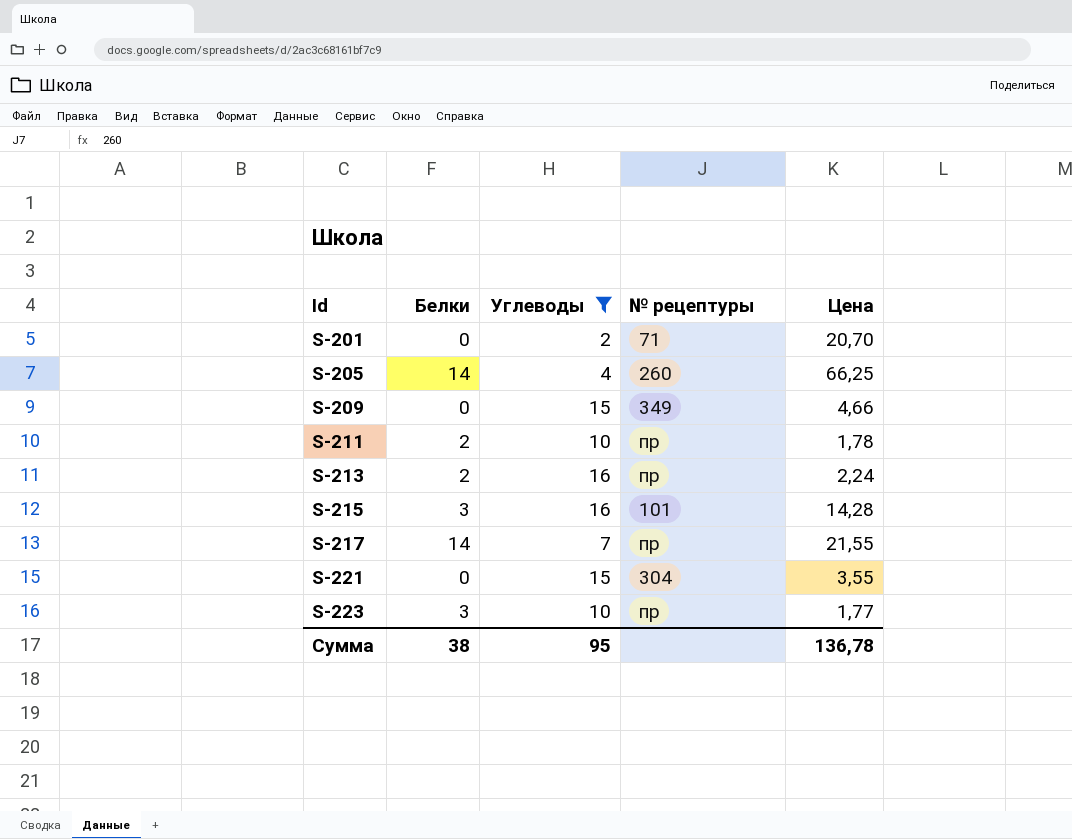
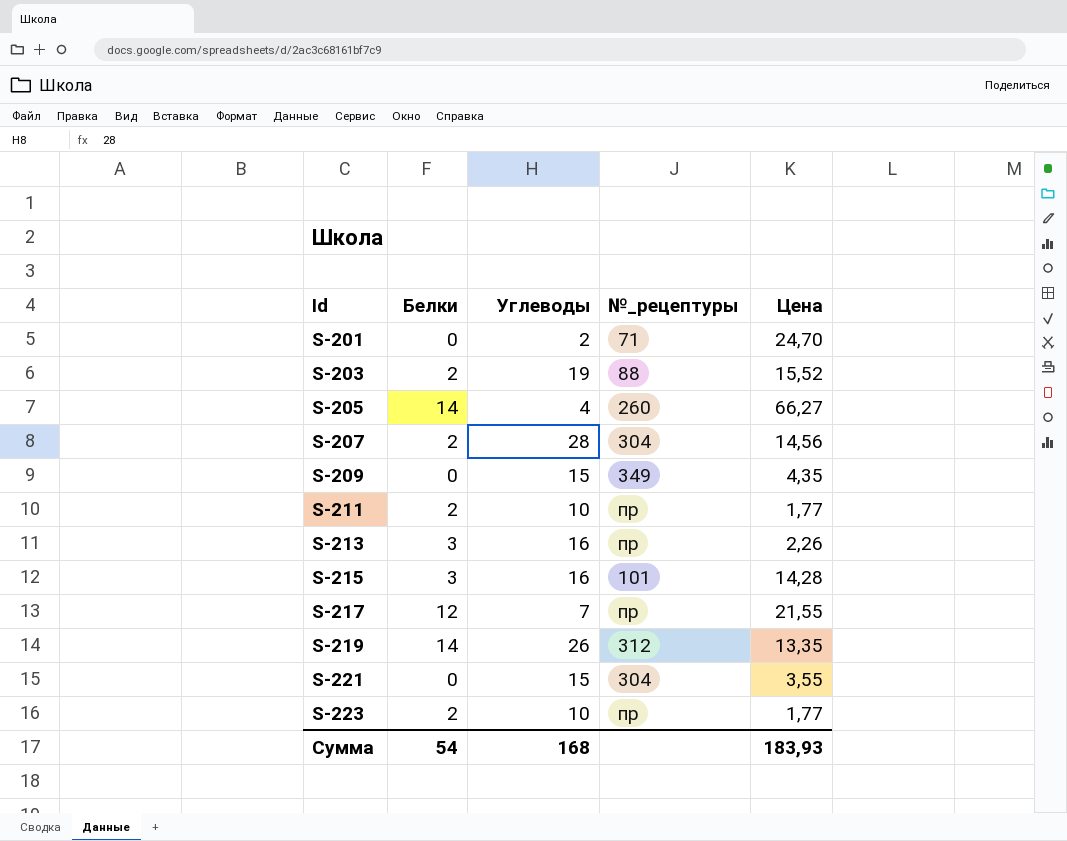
filter: Углеводы <= 16 -> none
column name: № рецептуры -> №_рецептуры
S-201 | Цена: 20,70 -> 24,70
S-205 | Цена: 66,25 -> 66,27
S-209 | Цена: 4,66 -> 4,35
S-211 | Цена: 1,78 -> 1,77
S-213 | Белки: 2 -> 3
S-213 | Цена: 2,24 -> 2,26
S-217 | Белки: 14 -> 12
S-223 | Белки: 3 -> 2
Сумма | Белки: 38 -> 54
Сумма | Углеводы: 95 -> 168
Сумма | Цена: 136,78 -> 183,93

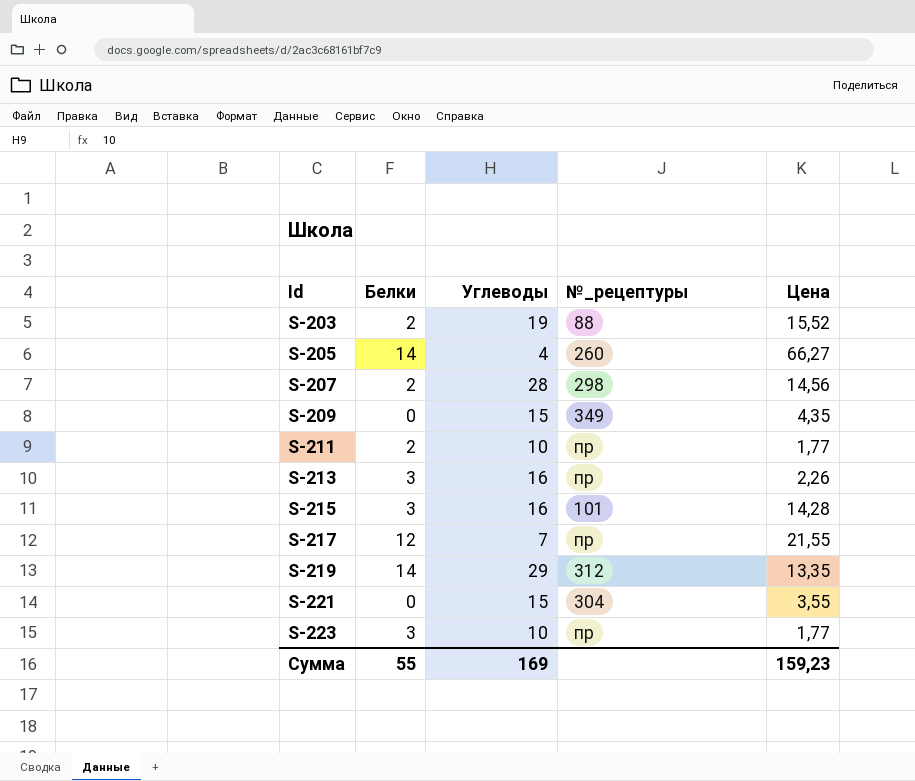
row S-201: 0 | 2 | 71 | 24,70 -> none
S-207 | №_рецептуры: 304 -> 298
S-219 | Углеводы: 26 -> 29
S-223 | Белки: 2 -> 3
Сумма | Белки: 54 -> 55
Сумма | Углеводы: 168 -> 169
Сумма | Цена: 183,93 -> 159,23

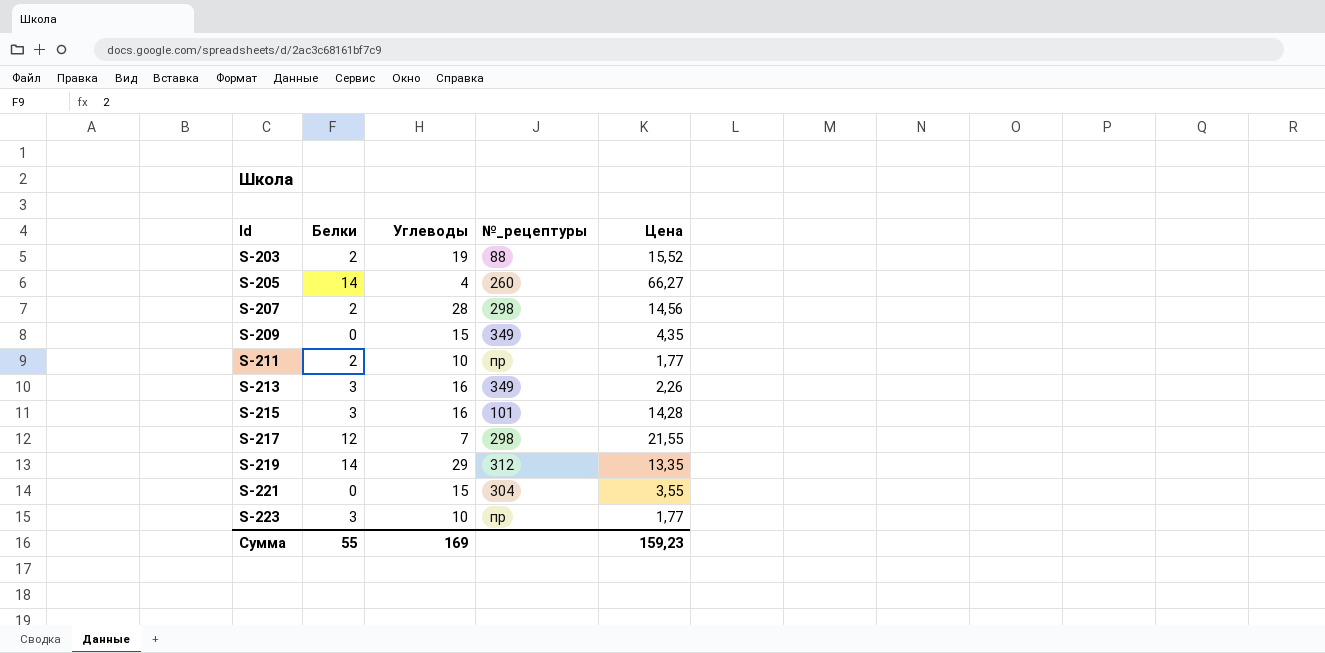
S-213 | №_рецептуры: пр -> 349
S-217 | №_рецептуры: пр -> 298

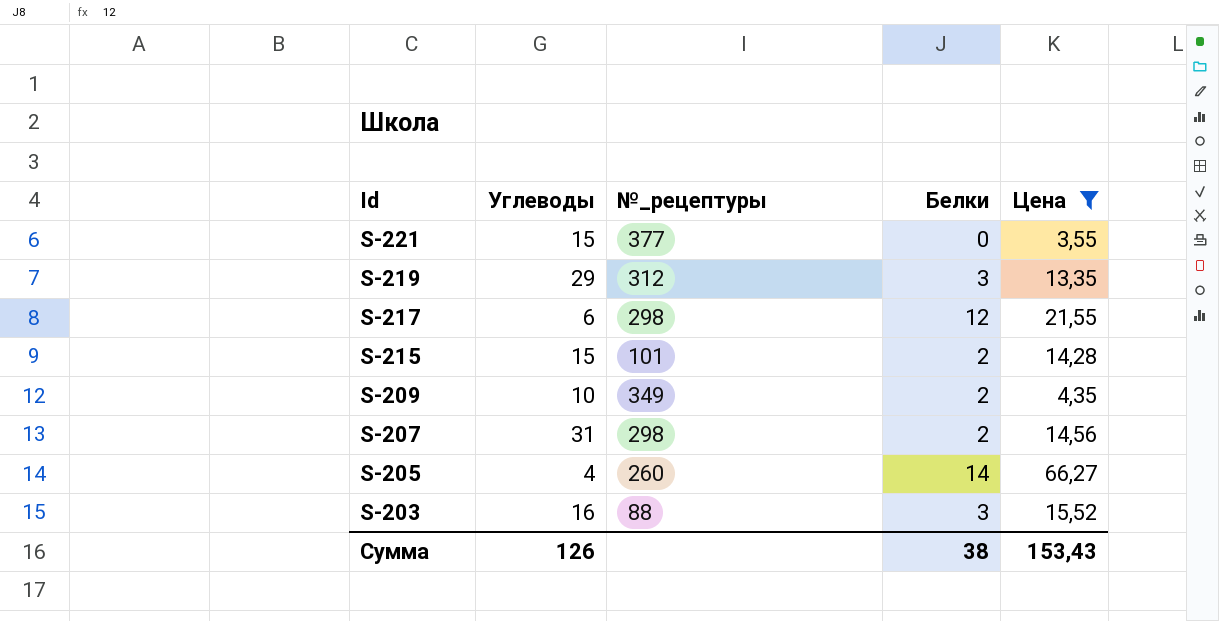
filter: none -> Цена >= 3,55
row order: Id ascending -> Id descending
column Белки | position: 2 -> 4
S-221 | №_рецептуры: 304 -> 377
S-219 | Белки: 14 -> 3
S-217 | Углеводы: 7 -> 6
S-215 | Углеводы: 16 -> 15
S-215 | Белки: 3 -> 2
S-209 | Углеводы: 15 -> 10
S-209 | Белки: 0 -> 2
S-207 | Углеводы: 28 -> 31
S-203 | Углеводы: 19 -> 16
S-203 | Белки: 2 -> 3
Сумма | Углеводы: 169 -> 126
Сумма | Белки: 55 -> 38
Сумма | Цена: 159,23 -> 153,43

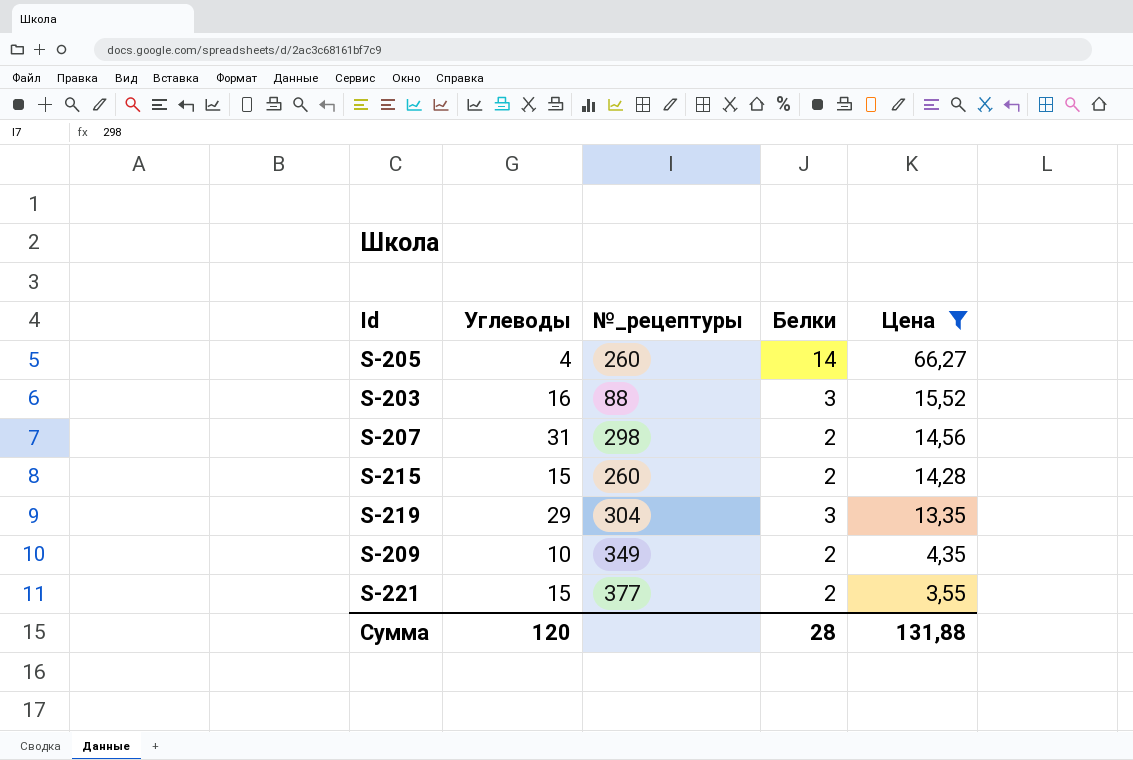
row order: Id descending -> Цена descending
row S-217: 6 | 298 | 12 | 21,55 -> none
S-215 | №_рецептуры: 101 -> 260
S-219 | №_рецептуры: 312 -> 304
S-221 | Белки: 0 -> 2
Сумма | Углеводы: 126 -> 120
Сумма | Белки: 38 -> 28
Сумма | Цена: 153,43 -> 131,88

